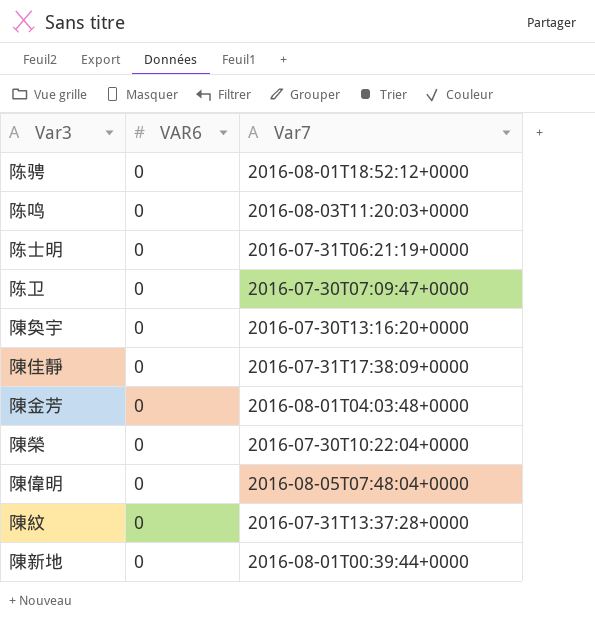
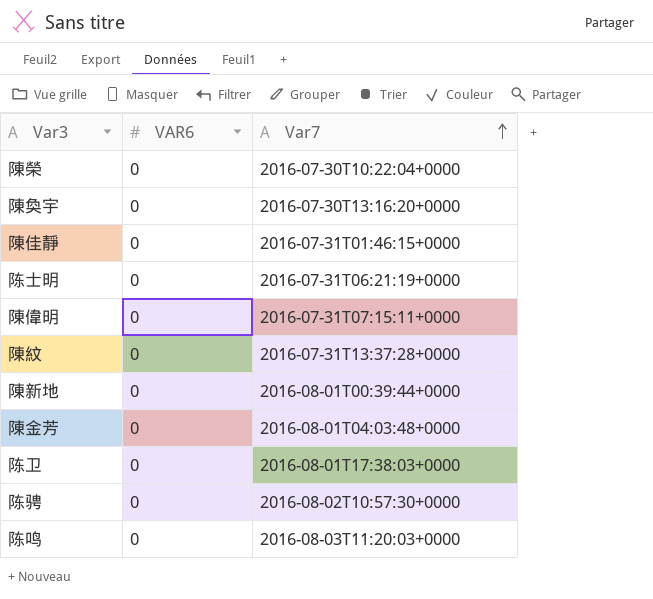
row order: none -> Var7 ascending
陳佳靜 | Var7: 2016-07-31T17:38:09+0000 -> 2016-07-31T01:46:15+0000
陳偉明 | Var7: 2016-08-05T07:48:04+0000 -> 2016-07-31T07:15:11+0000
陈卫 | Var7: 2016-07-30T07:09:47+0000 -> 2016-08-01T17:38:03+0000
陈骋 | Var7: 2016-08-01T18:52:12+0000 -> 2016-08-02T10:57:30+0000

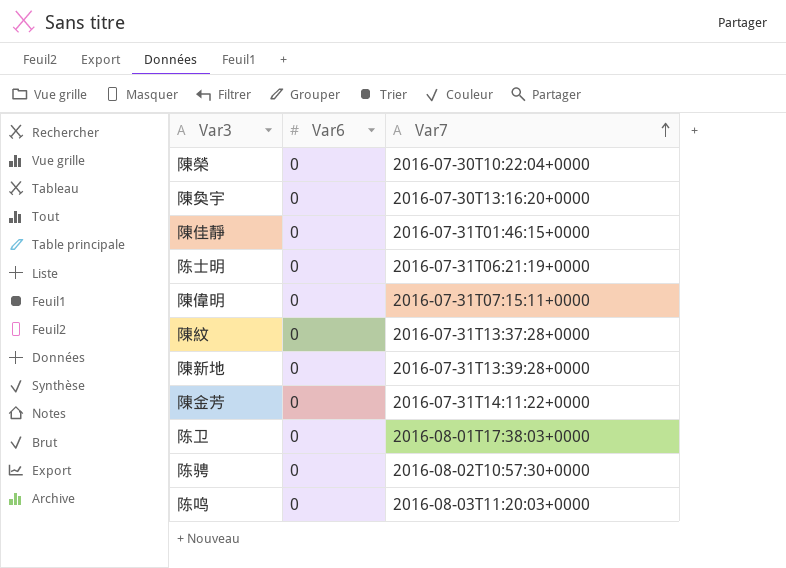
column name: VAR6 -> Var6
陳新地 | Var7: 2016-08-01T00:39:44+0000 -> 2016-07-31T13:39:28+0000
陳金芳 | Var7: 2016-08-01T04:03:48+0000 -> 2016-07-31T14:11:22+0000

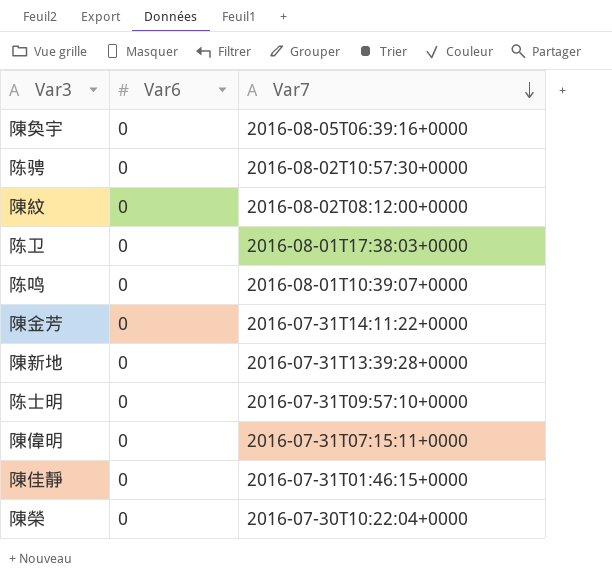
row order: Var7 ascending -> Var7 descending
陳奐宇 | Var7: 2016-07-30T13:16:20+0000 -> 2016-08-05T06:39:16+0000
陳紋 | Var7: 2016-07-31T13:37:28+0000 -> 2016-08-02T08:12:00+0000
陈鸣 | Var7: 2016-08-03T11:20:03+0000 -> 2016-08-01T10:39:07+0000
陈士明 | Var7: 2016-07-31T06:21:19+0000 -> 2016-07-31T09:57:10+0000

